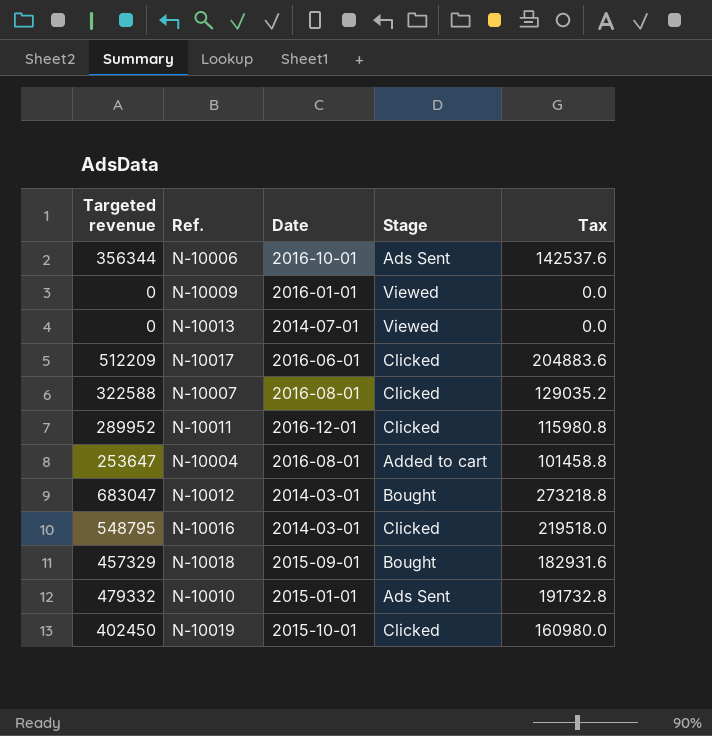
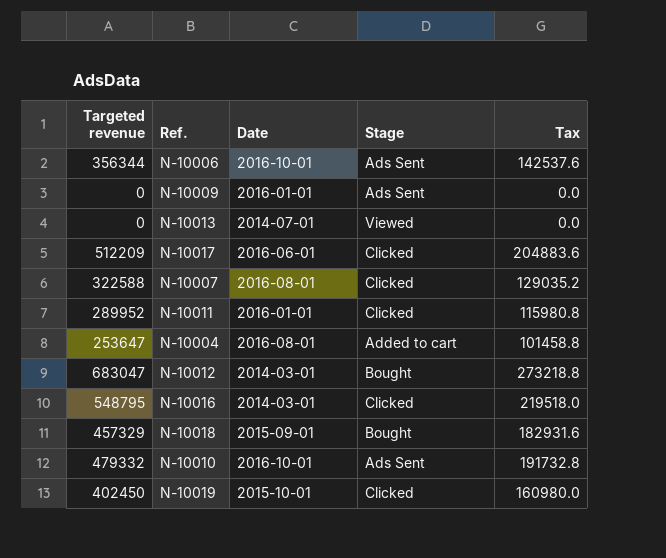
N-10009 | Stage: Viewed -> Ads Sent
N-10011 | Date: 2016-12-01 -> 2016-01-01
N-10010 | Date: 2015-01-01 -> 2016-10-01

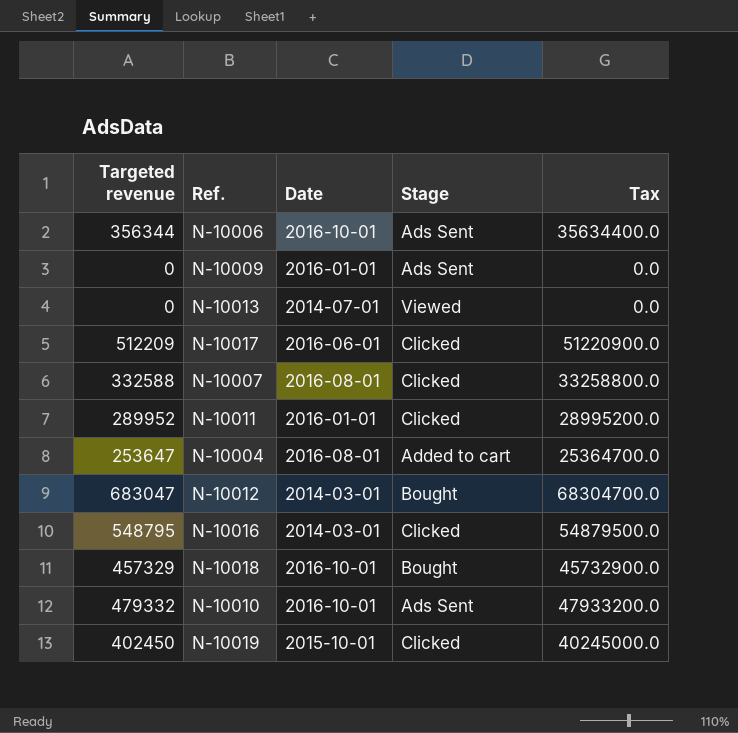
column Tax | formula: [Targeted revenue] * 0.4 -> [Targeted revenue] * 100
N-10007 | Targeted revenue: 322588 -> 332588
N-10018 | Date: 2015-09-01 -> 2016-10-01

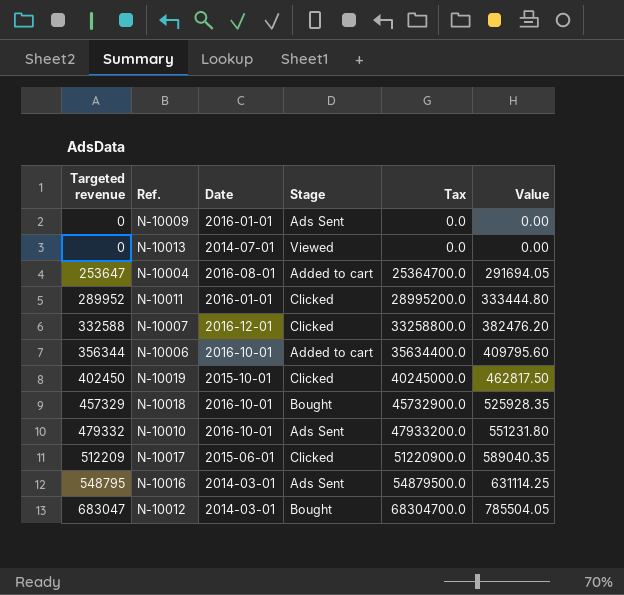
row order: none -> Targeted revenue ascending
column Value | formula: none -> [Targeted revenue] * 1.15
N-10007 | Date: 2016-08-01 -> 2016-12-01
N-10006 | Stage: Ads Sent -> Added to cart
N-10017 | Date: 2016-06-01 -> 2015-06-01
N-10016 | Stage: Clicked -> Ads Sent

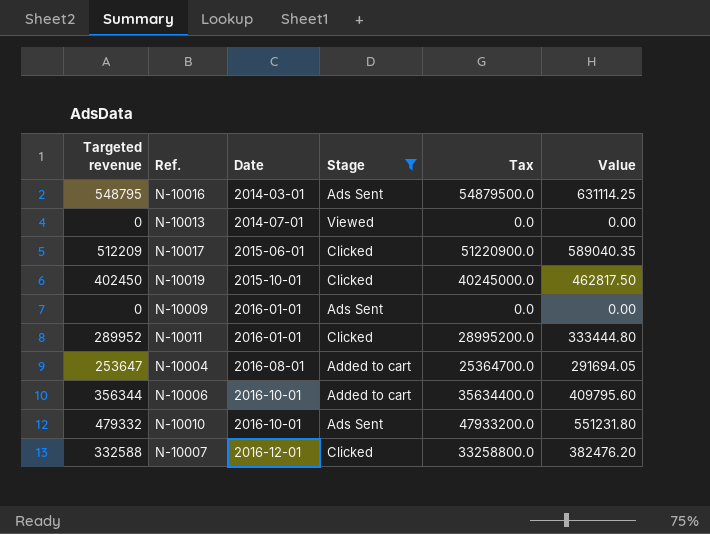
filter: none -> Stage != Bought
row order: Targeted revenue ascending -> Date ascending

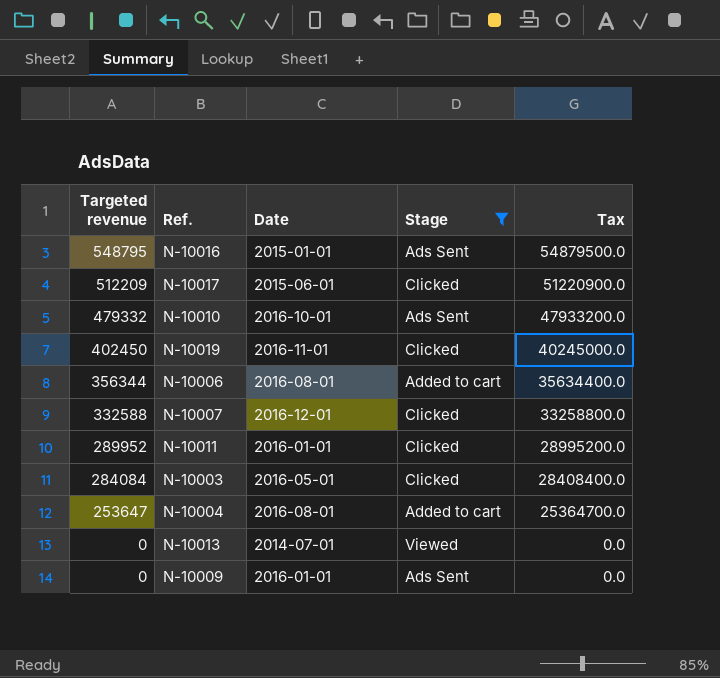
row order: Date ascending -> Targeted revenue descending
column Value | formula: [Targeted revenue] * 1.15 -> none
N-10016 | Date: 2014-03-01 -> 2015-01-01
N-10019 | Date: 2015-10-01 -> 2016-11-01
N-10006 | Date: 2016-10-01 -> 2016-08-01
row N-10003: none -> 284084 | 2016-05-01 | Clicked | 28408400.0

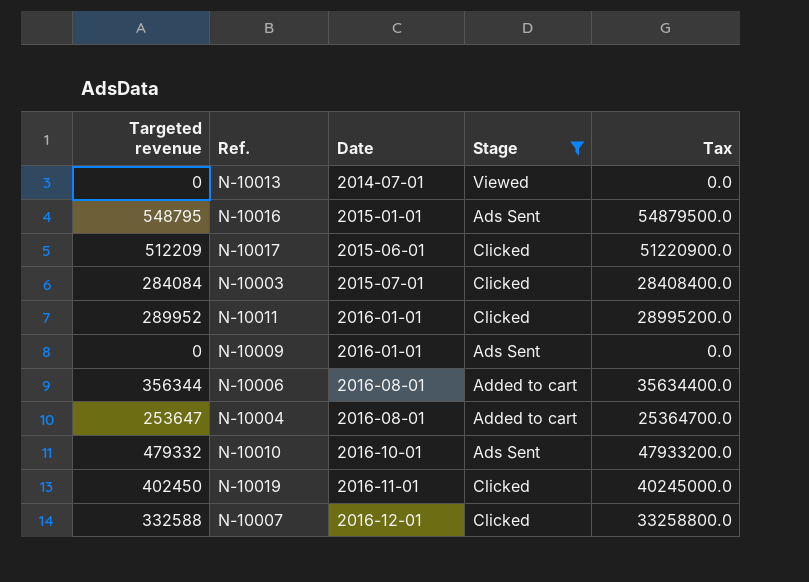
row order: Targeted revenue descending -> Date ascending
N-10003 | Date: 2016-05-01 -> 2015-07-01

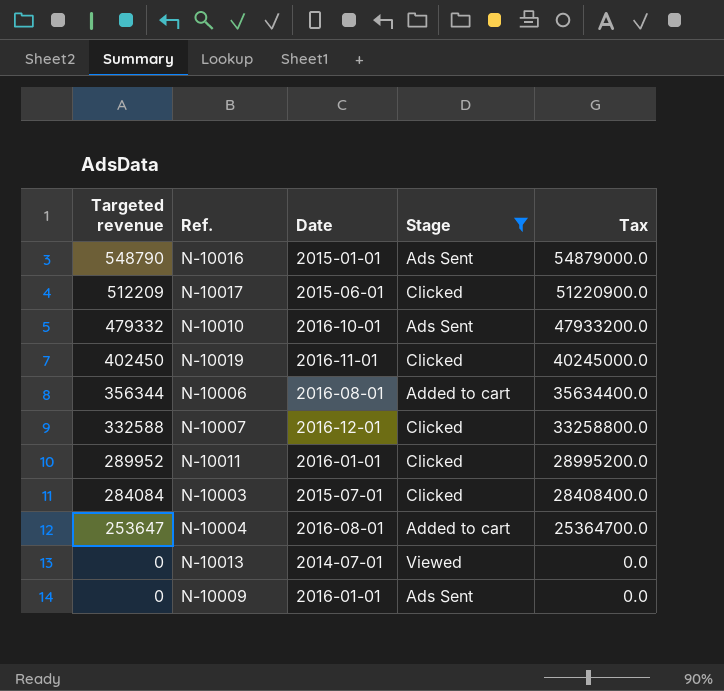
row order: Date ascending -> Targeted revenue descending
N-10016 | Targeted revenue: 548795 -> 548790
N-10016 | Tax: 54879500.0 -> 54879000.0

